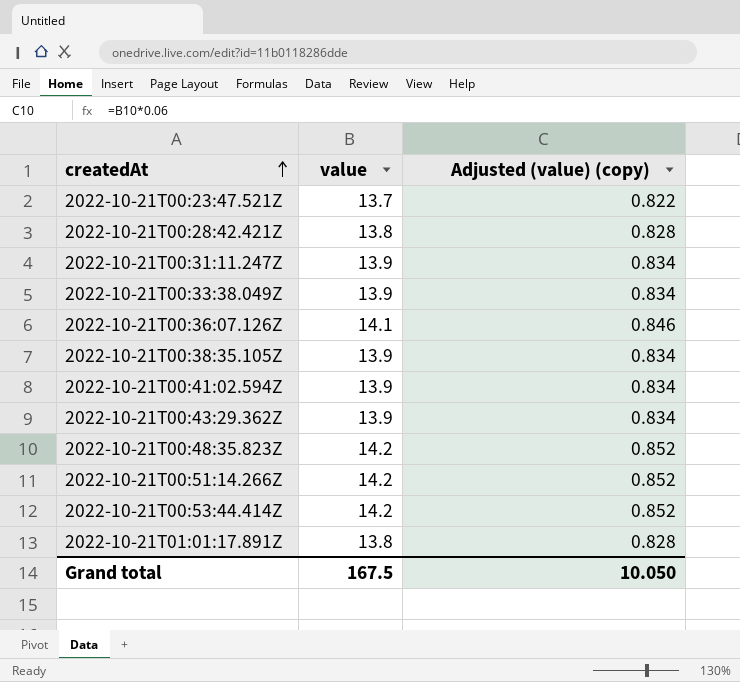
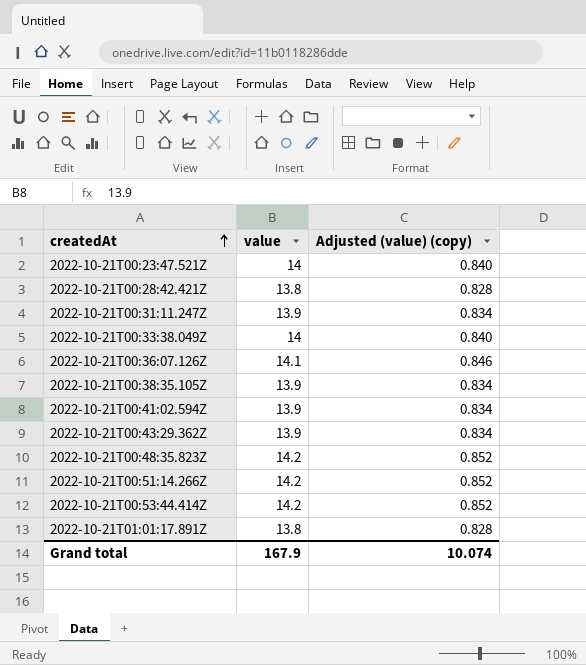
2022-10-21T00:23:47.521Z | value: 13.7 -> 14
2022-10-21T00:23:47.521Z | Adjusted (value) (copy): 0.822 -> 0.840
2022-10-21T00:33:38.049Z | value: 13.9 -> 14
2022-10-21T00:33:38.049Z | Adjusted (value) (copy): 0.834 -> 0.840
Grand total | value: 167.5 -> 167.9
Grand total | Adjusted (value) (copy): 10.050 -> 10.074

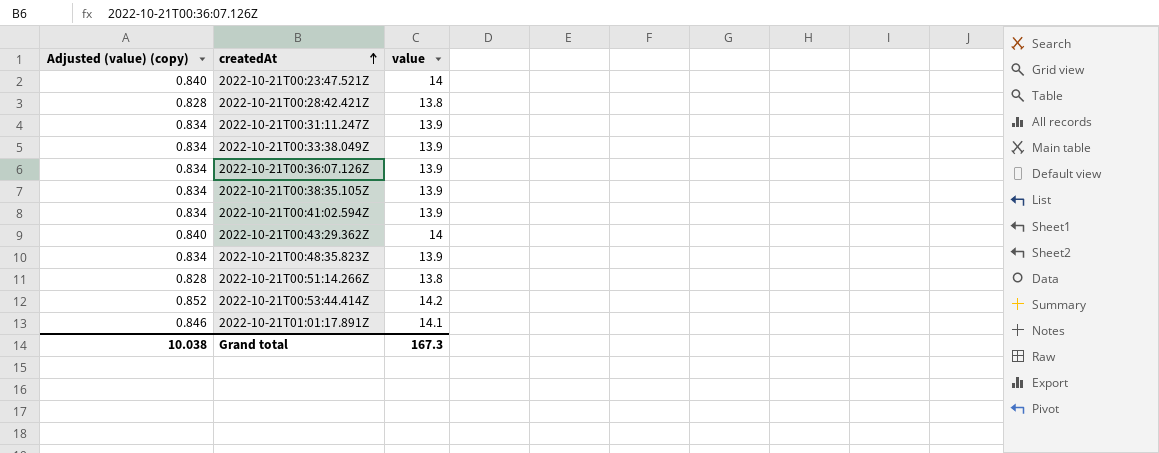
column Adjusted (value) (copy) | position: 3 -> 1
2022-10-21T00:33:38.049Z | Adjusted (value) (copy): 0.840 -> 0.834
2022-10-21T00:33:38.049Z | value: 14 -> 13.9
2022-10-21T00:36:07.126Z | Adjusted (value) (copy): 0.846 -> 0.834
2022-10-21T00:36:07.126Z | value: 14.1 -> 13.9
2022-10-21T00:43:29.362Z | Adjusted (value) (copy): 0.834 -> 0.840
2022-10-21T00:43:29.362Z | value: 13.9 -> 14
2022-10-21T00:48:35.823Z | Adjusted (value) (copy): 0.852 -> 0.834
2022-10-21T00:48:35.823Z | value: 14.2 -> 13.9
2022-10-21T00:51:14.266Z | Adjusted (value) (copy): 0.852 -> 0.828
2022-10-21T00:51:14.266Z | value: 14.2 -> 13.8
2022-10-21T01:01:17.891Z | Adjusted (value) (copy): 0.828 -> 0.846
2022-10-21T01:01:17.891Z | value: 13.8 -> 14.1
Grand total | Adjusted (value) (copy): 10.074 -> 10.038
Grand total | value: 167.9 -> 167.3

